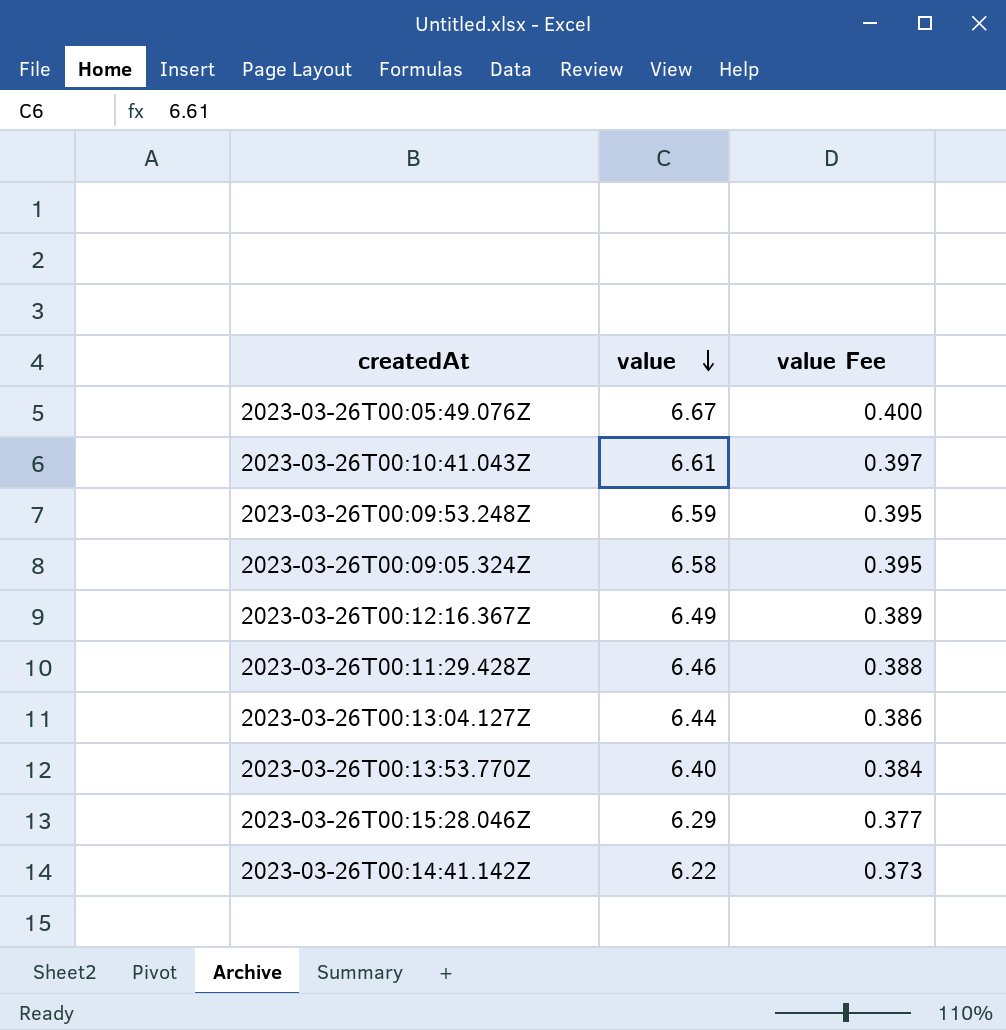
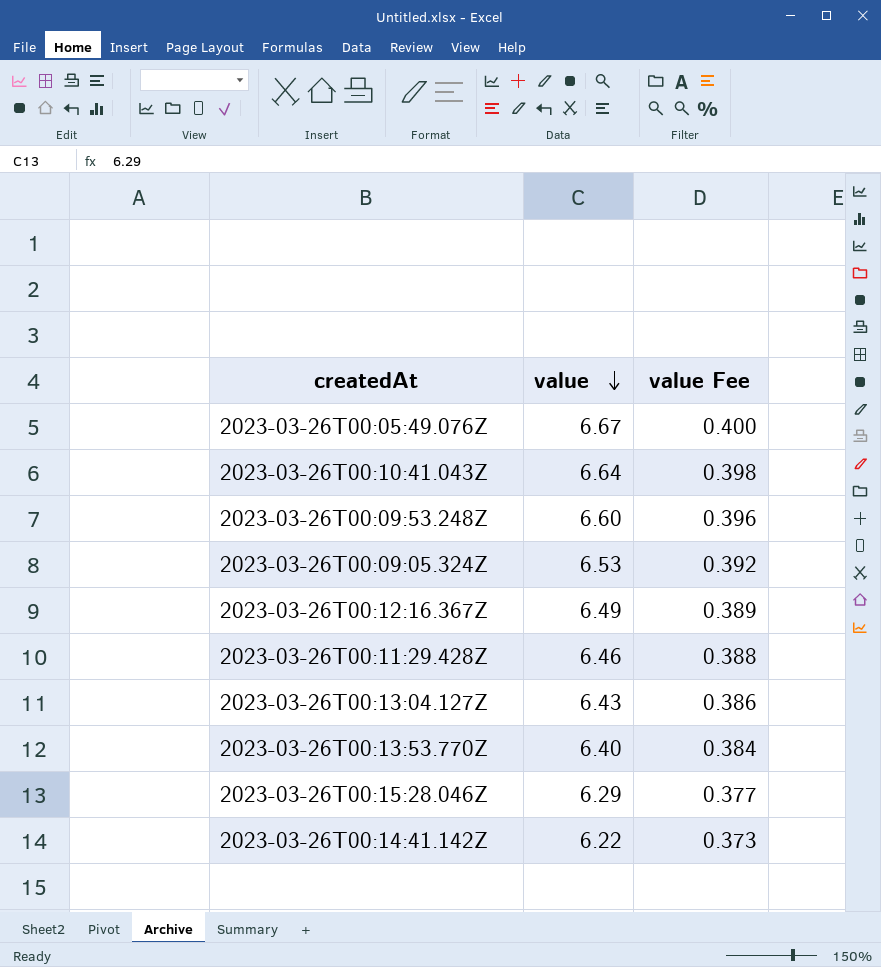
2023-03-26T00:10:41.043Z | value: 6.61 -> 6.64
2023-03-26T00:10:41.043Z | value Fee: 0.397 -> 0.398
2023-03-26T00:09:53.248Z | value: 6.59 -> 6.60
2023-03-26T00:09:53.248Z | value Fee: 0.395 -> 0.396
2023-03-26T00:09:05.324Z | value: 6.58 -> 6.53
2023-03-26T00:09:05.324Z | value Fee: 0.395 -> 0.392
2023-03-26T00:13:04.127Z | value: 6.44 -> 6.43

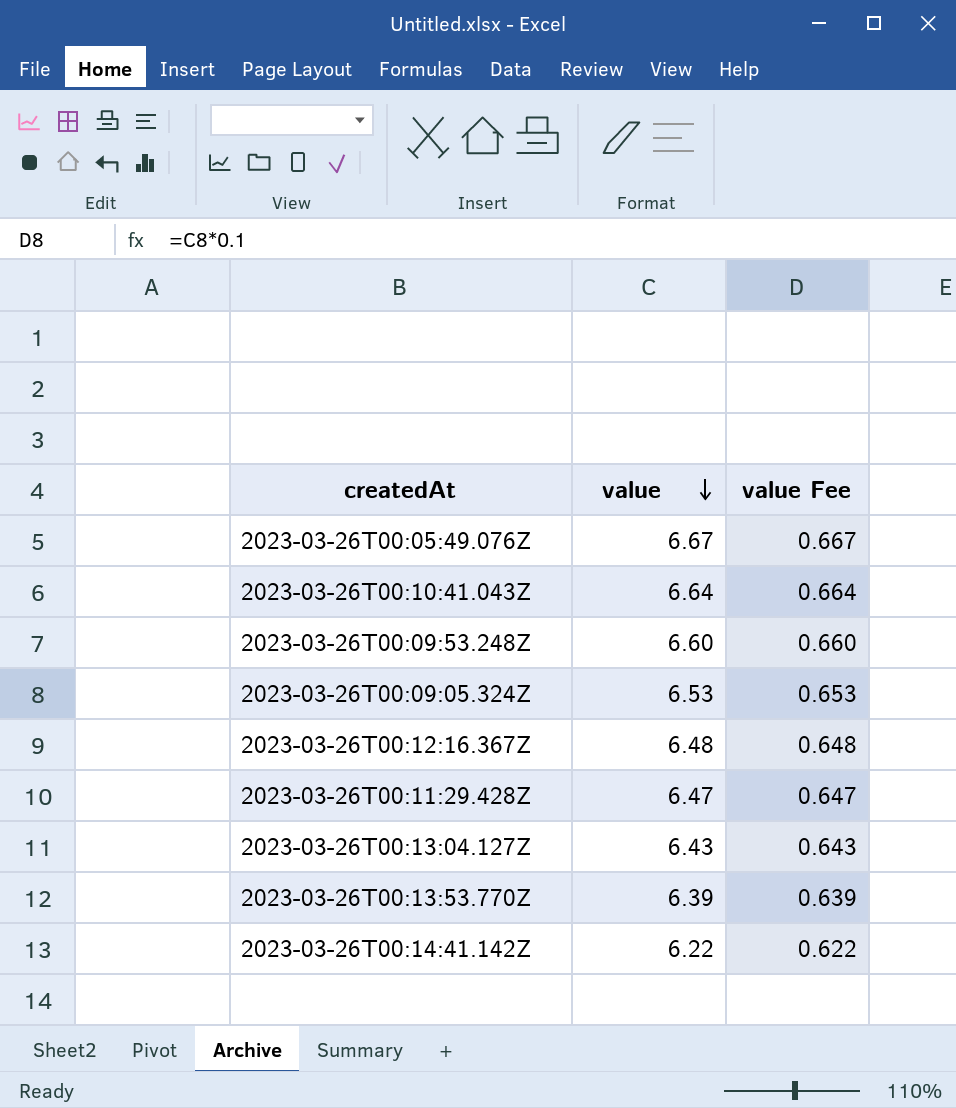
column value Fee | formula: [value] * 0.06 -> [value] * 0.1
row 2023-03-26T00:15:28.046Z: 6.29 | 0.377 -> none
2023-03-26T00:12:16.367Z | value: 6.49 -> 6.48
2023-03-26T00:11:29.428Z | value: 6.46 -> 6.47
2023-03-26T00:13:53.770Z | value: 6.40 -> 6.39

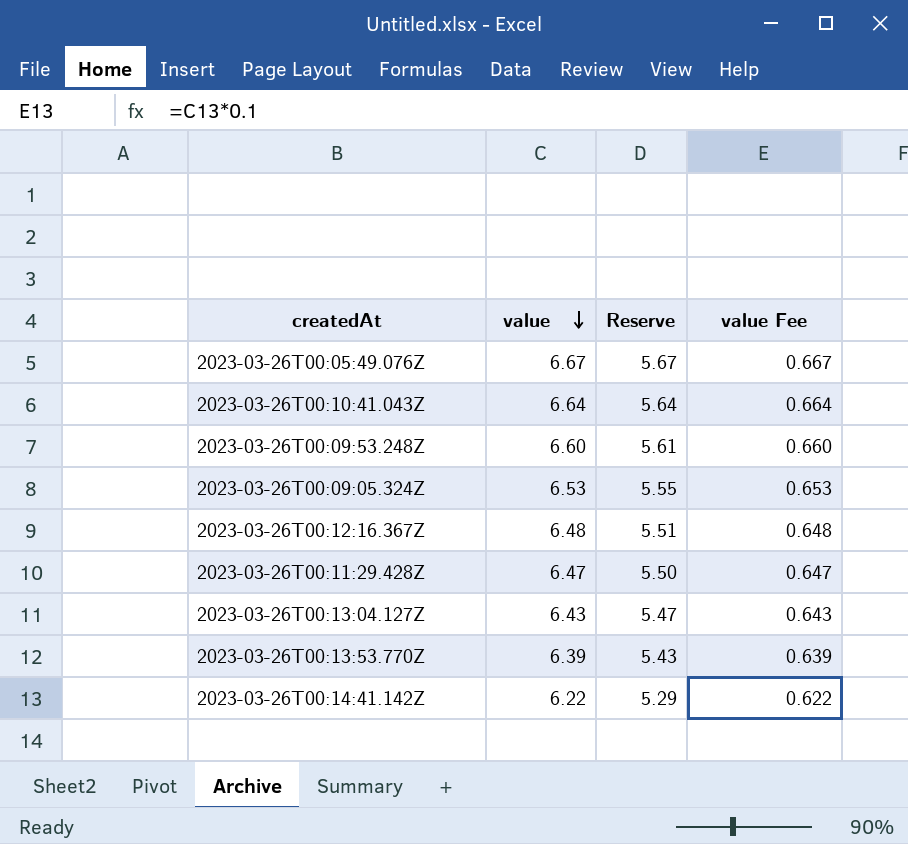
column Reserve | formula: none -> [value] * 0.85

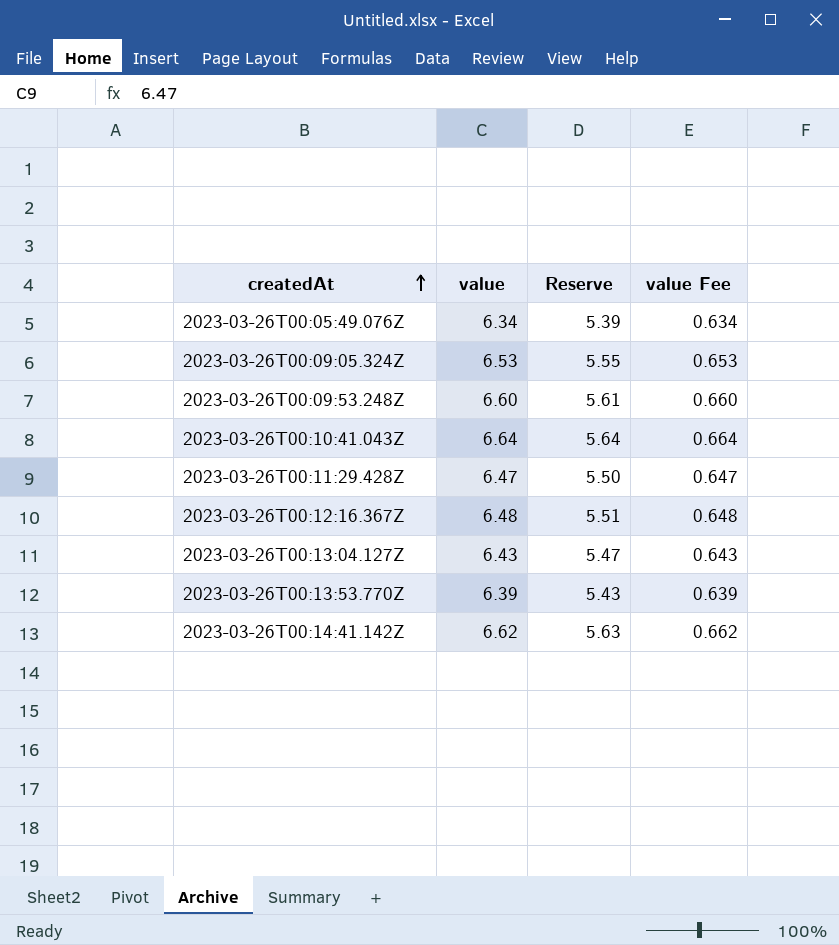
row order: value descending -> createdAt ascending
2023-03-26T00:05:49.076Z | value: 6.67 -> 6.34
2023-03-26T00:05:49.076Z | Reserve: 5.67 -> 5.39
2023-03-26T00:05:49.076Z | value Fee: 0.667 -> 0.634
2023-03-26T00:14:41.142Z | value: 6.22 -> 6.62
2023-03-26T00:14:41.142Z | Reserve: 5.29 -> 5.63
2023-03-26T00:14:41.142Z | value Fee: 0.622 -> 0.662

